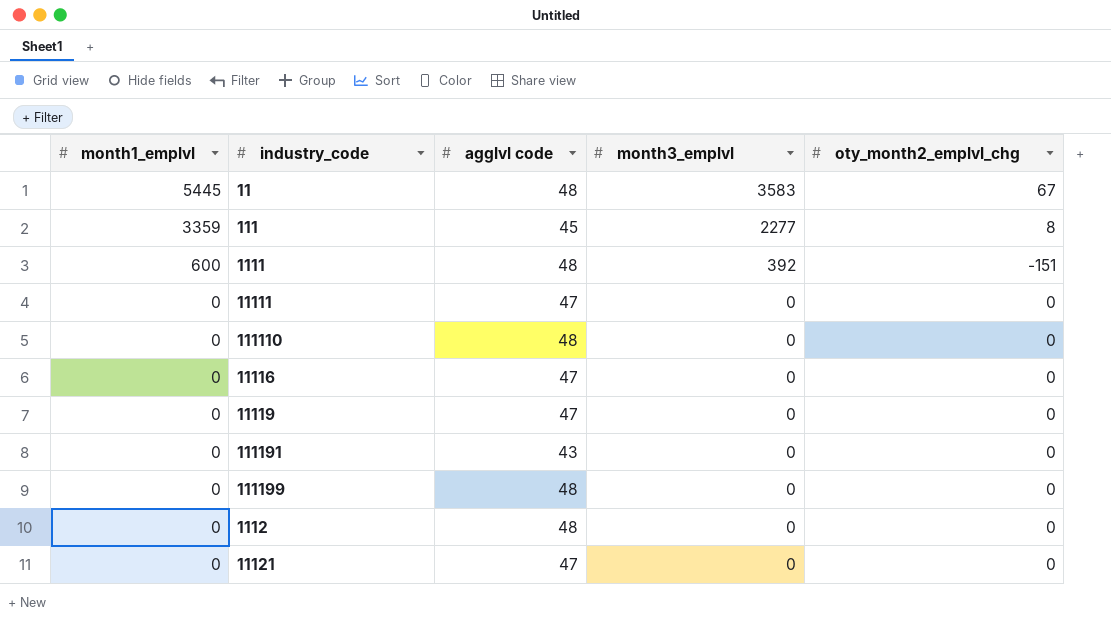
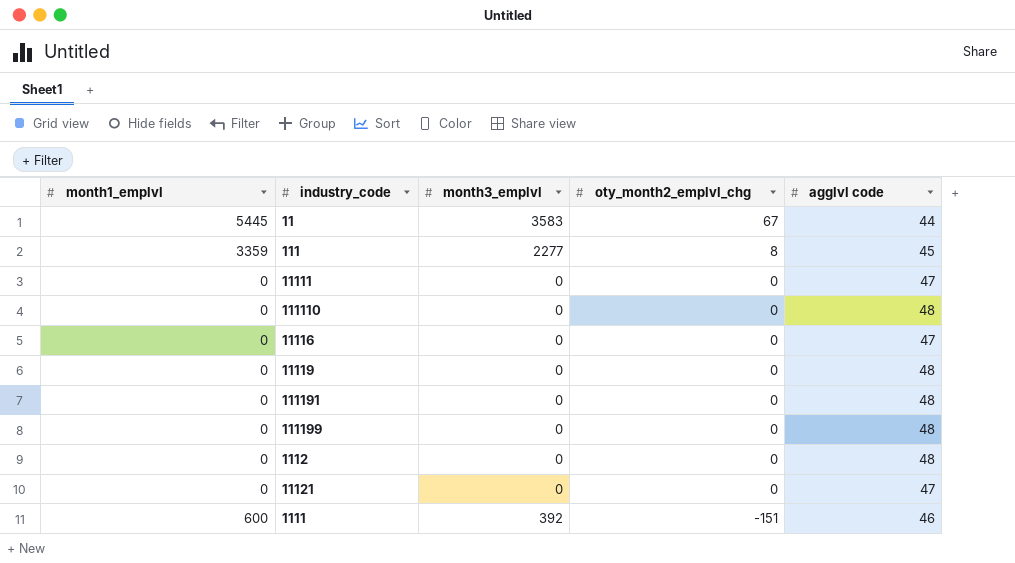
row order: month1_emplvl descending -> oty_month2_emplvl_chg descending
column agglvl code | position: 3 -> 5
11 | agglvl code: 48 -> 44
11119 | agglvl code: 47 -> 48
111191 | agglvl code: 43 -> 48
1111 | agglvl code: 48 -> 46

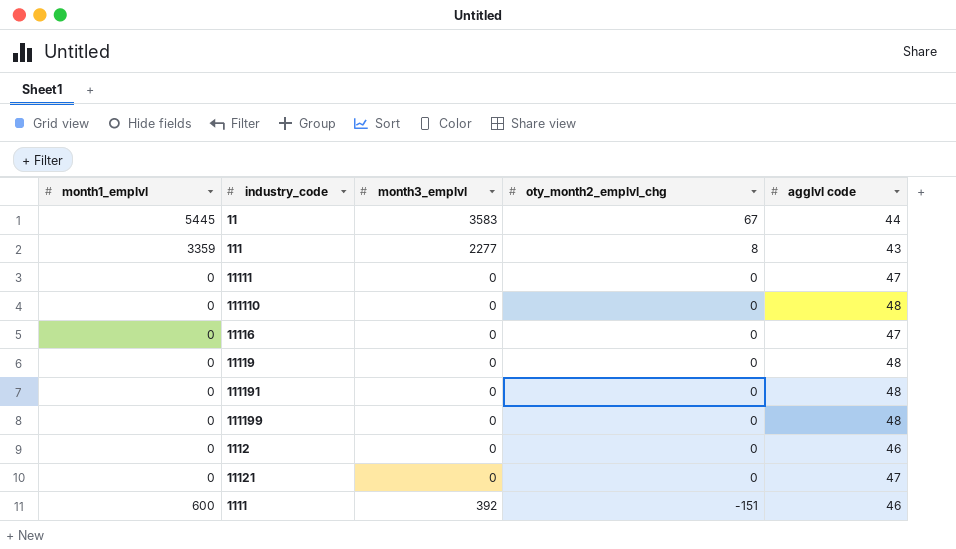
111 | agglvl code: 45 -> 43
1112 | agglvl code: 48 -> 46

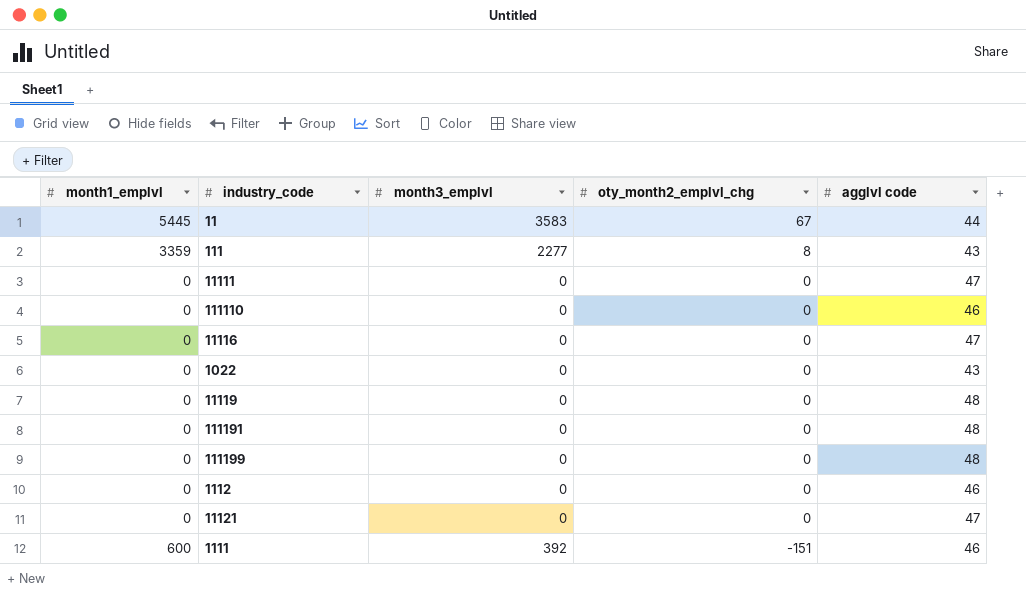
111110 | agglvl code: 48 -> 46
row 1022: none -> 0 | 0 | 0 | 43

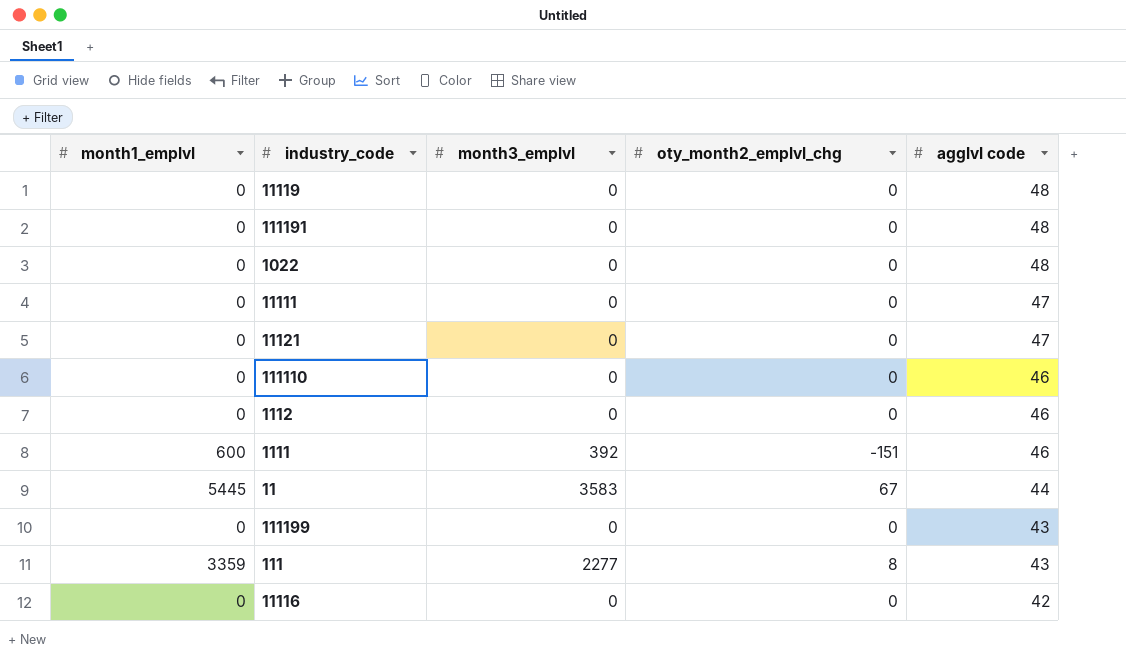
row order: oty_month2_emplvl_chg descending -> agglvl code descending
1022 | agglvl code: 43 -> 48
111199 | agglvl code: 48 -> 43
11116 | agglvl code: 47 -> 42

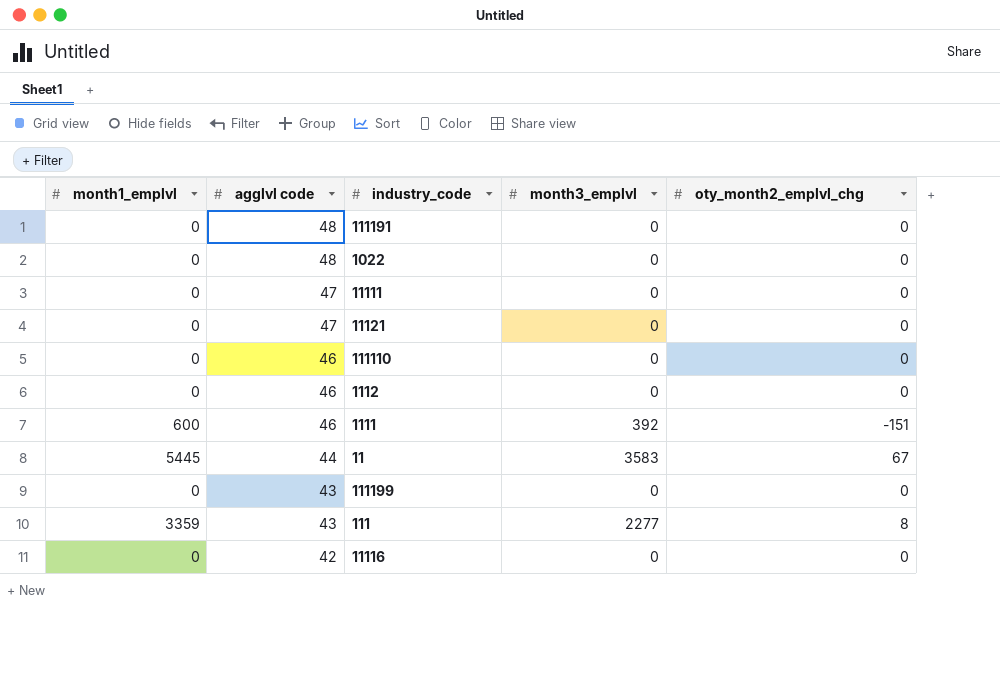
column agglvl code | position: 5 -> 2
row 11119: 0 | 0 | 0 | 48 -> none

